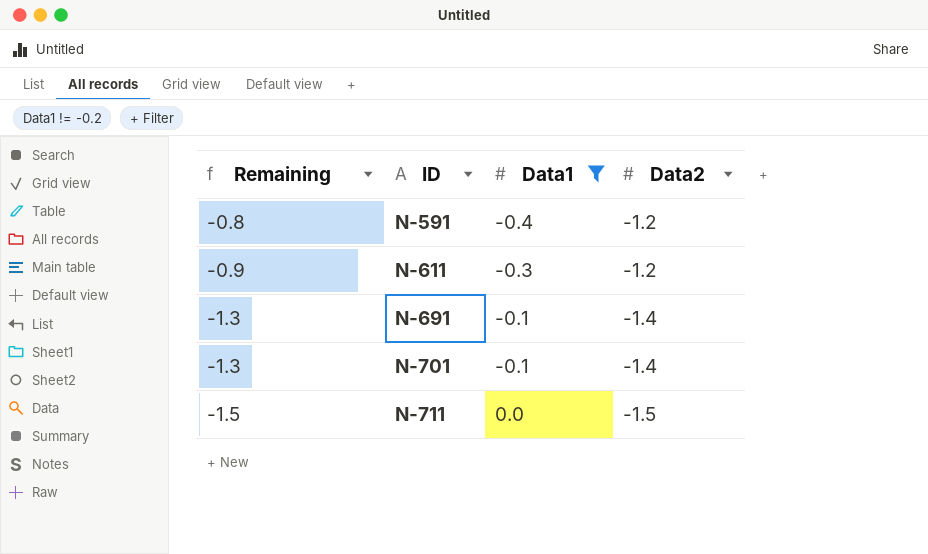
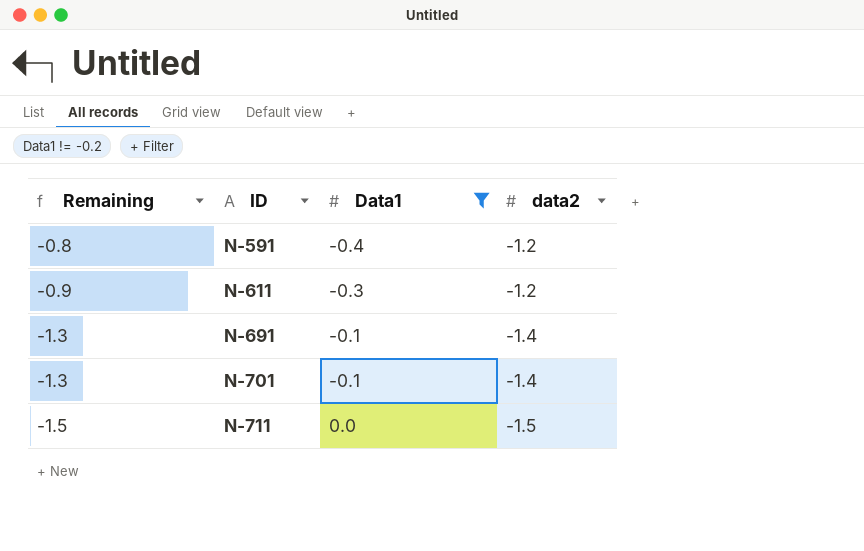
column name: Data2 -> data2

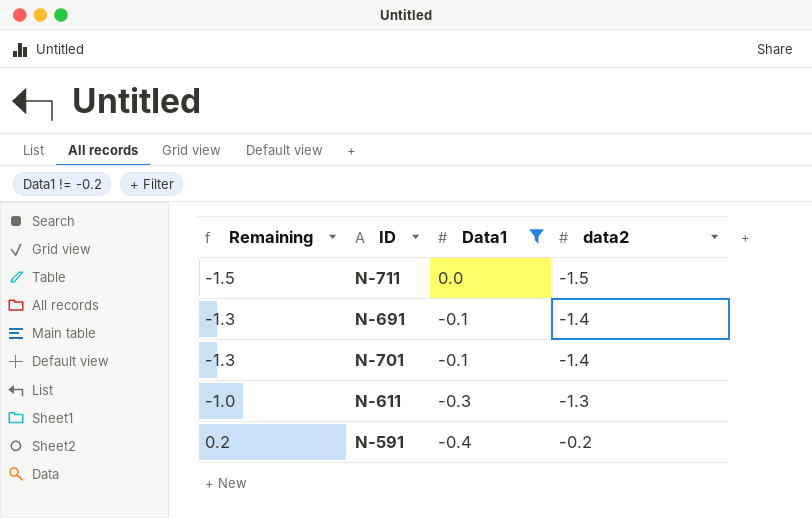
row order: Remaining descending -> Remaining ascending
N-611 | Remaining: -0.9 -> -1.0
N-611 | data2: -1.2 -> -1.3
N-591 | Remaining: -0.8 -> 0.2
N-591 | data2: -1.2 -> -0.2

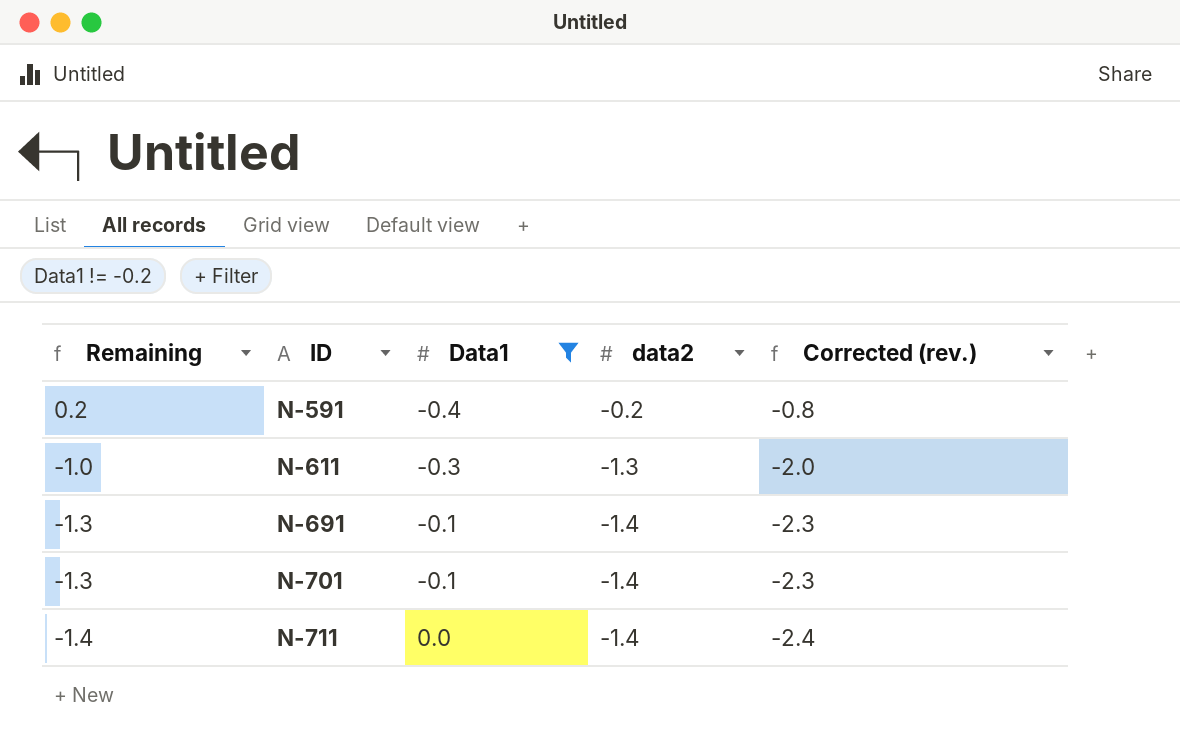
row order: Remaining ascending -> Remaining descending
column Corrected (rev.) | formula: none -> [Remaining] - 1
N-711 | Remaining: -1.5 -> -1.4
N-711 | data2: -1.5 -> -1.4

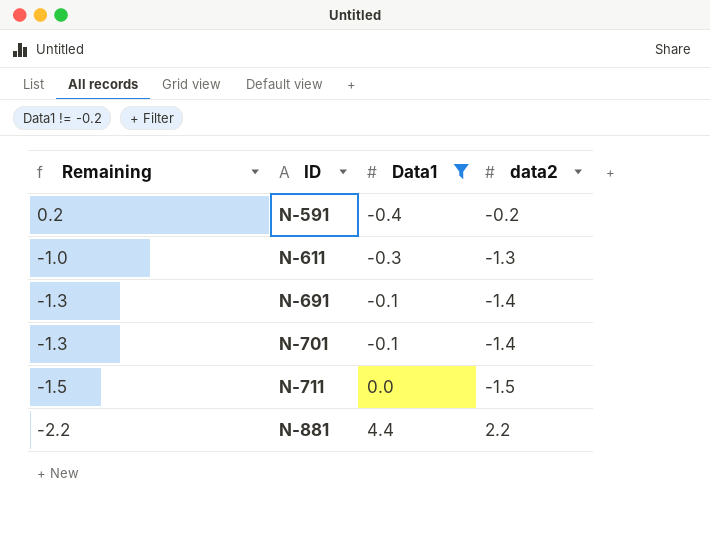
column Corrected (rev.) | formula: [Remaining] - 1 -> none
N-711 | Remaining: -1.4 -> -1.5
N-711 | data2: -1.4 -> -1.5
row N-881: none -> -2.2 | 4.4 | 2.2

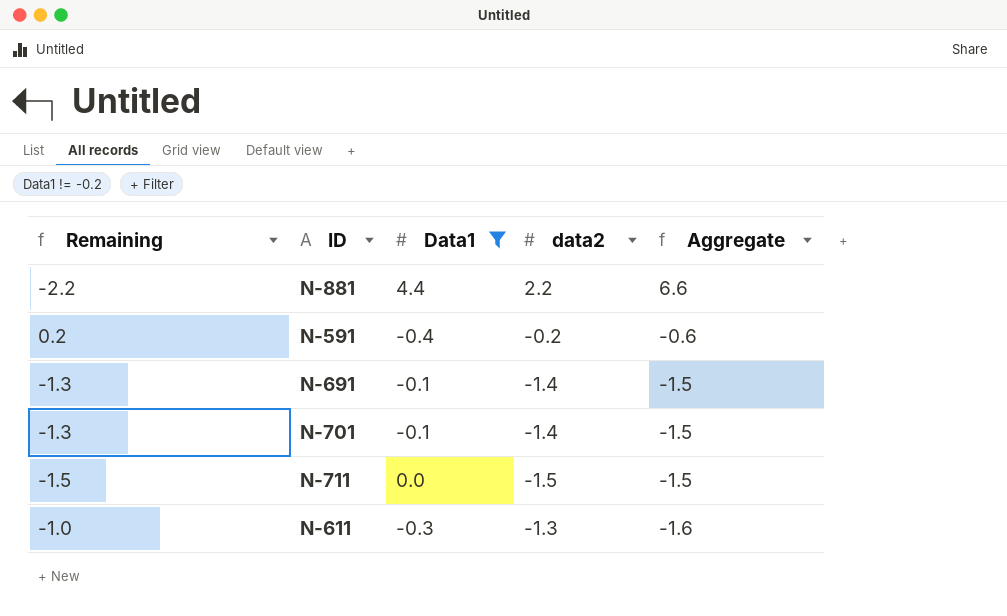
row order: Remaining descending -> Aggregate descending
column Aggregate | formula: none -> [Data1] + [data2]

